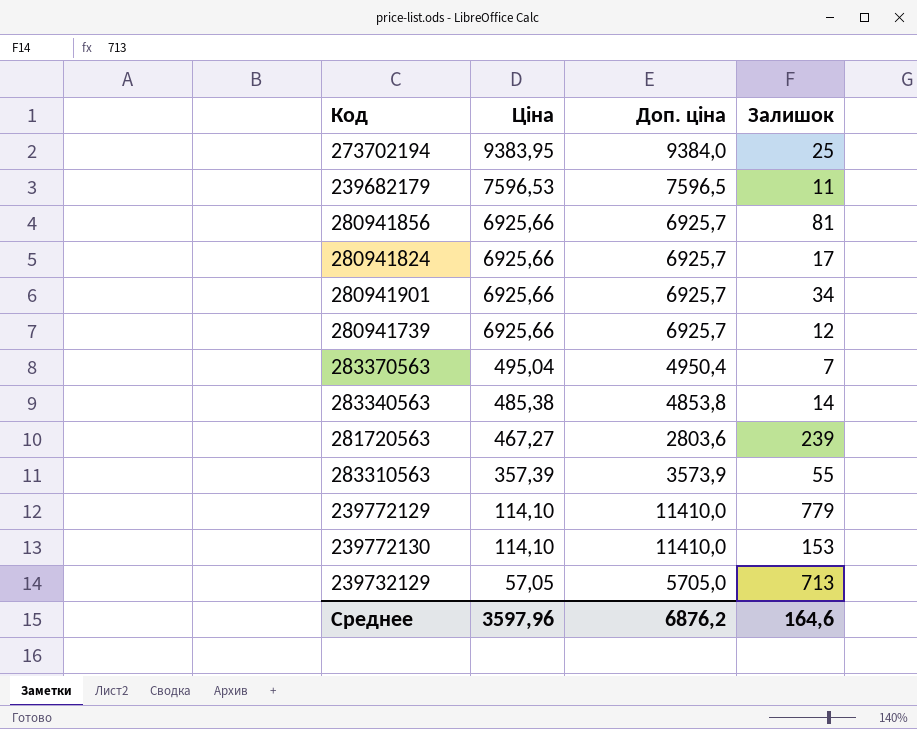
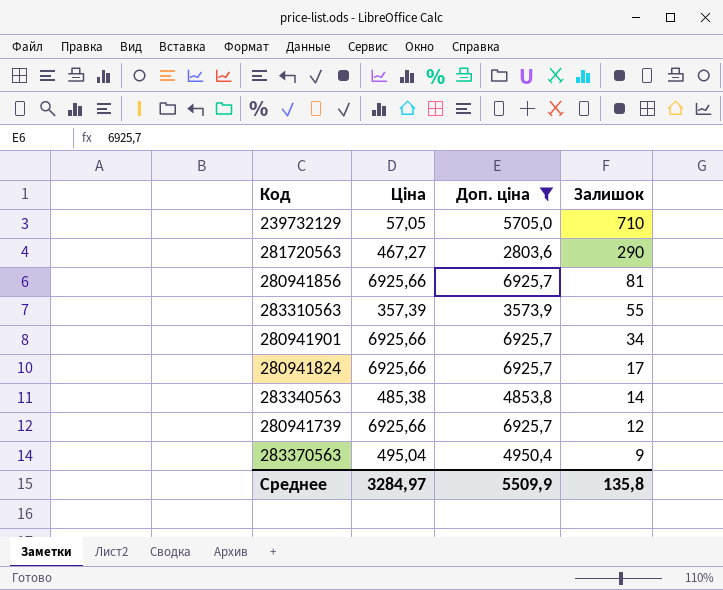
filter: none -> Доп. ціна <= 6925,7
row order: Ціна descending -> Залишок descending
239732129 | Залишок: 713 -> 710
281720563 | Залишок: 239 -> 290
283370563 | Залишок: 7 -> 9
Среднее | Ціна: 3597,96 -> 3284,97
Среднее | Доп. ціна: 6876,2 -> 5509,9
Среднее | Залишок: 164,6 -> 135,8

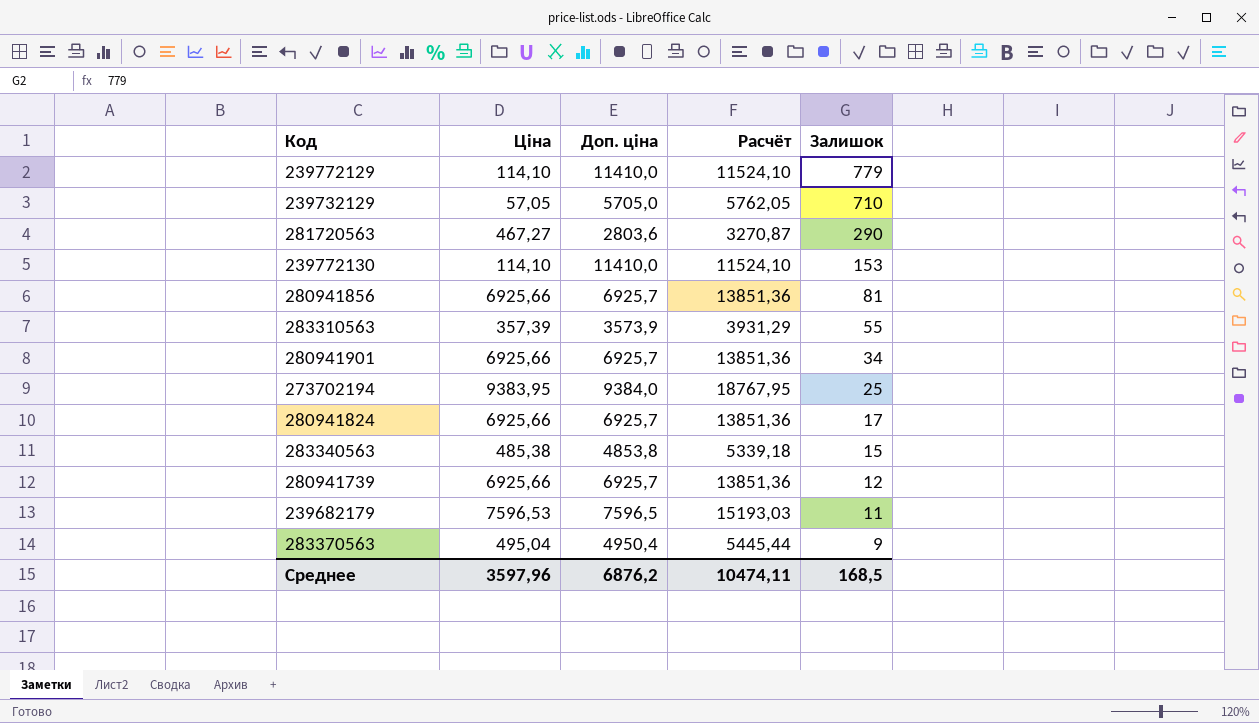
filter: Доп. ціна <= 6925,7 -> none
column Расчёт | formula: none -> [Ціна] + [Доп. ціна]
283340563 | Залишок: 14 -> 15
Среднее | Ціна: 3284,97 -> 3597,96
Среднее | Доп. ціна: 5509,9 -> 6876,2
Среднее | Залишок: 135,8 -> 168,5

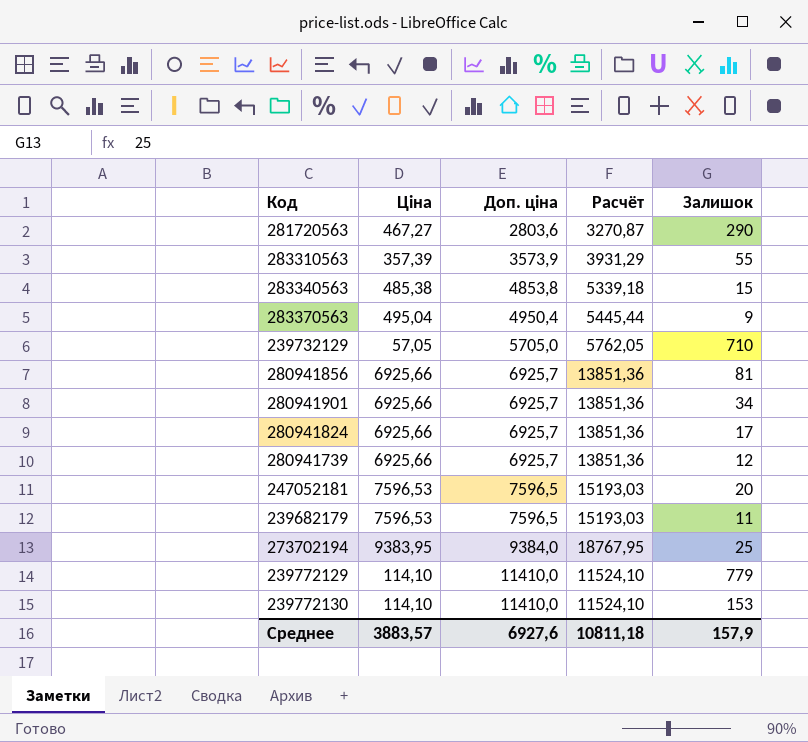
row order: Залишок descending -> Доп. ціна ascending
row 247052181: none -> 7596,53 | 7596,5 | 15193,03 | 20
Среднее | Ціна: 3597,96 -> 3883,57
Среднее | Доп. ціна: 6876,2 -> 6927,6
Среднее | Расчёт: 10474,11 -> 10811,18
Среднее | Залишок: 168,5 -> 157,9

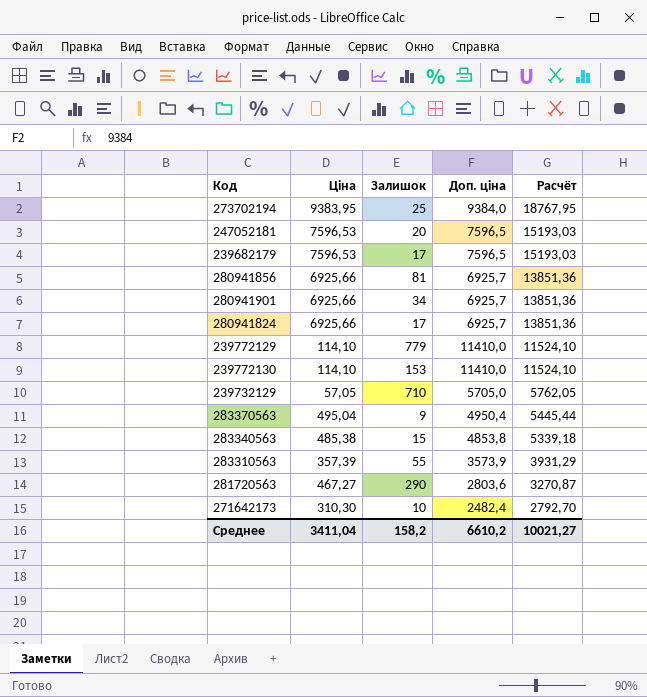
row order: Доп. ціна ascending -> Расчёт descending
column Залишок | position: 5 -> 3
row 280941739: 6925,66 | 6925,7 | 13851,36 | 12 -> none
239682179 | Залишок: 11 -> 17
row 271642173: none -> 310,30 | 10 | 2482,4 | 2792,70
Среднее | Ціна: 3883,57 -> 3411,04
Среднее | Залишок: 157,9 -> 158,2
Среднее | Доп. ціна: 6927,6 -> 6610,2
Среднее | Расчёт: 10811,18 -> 10021,27

